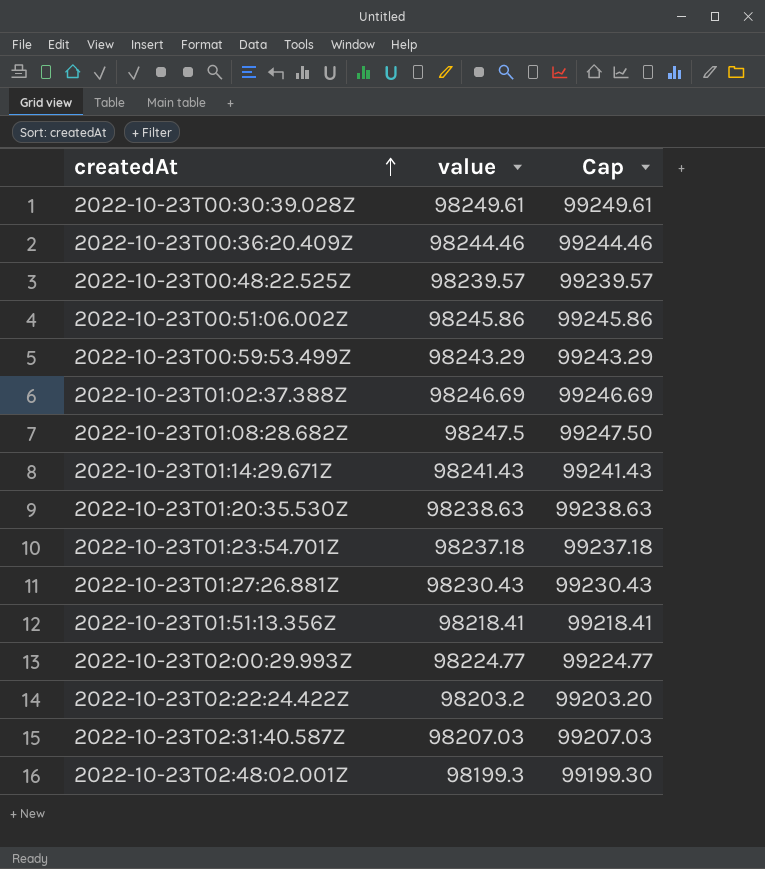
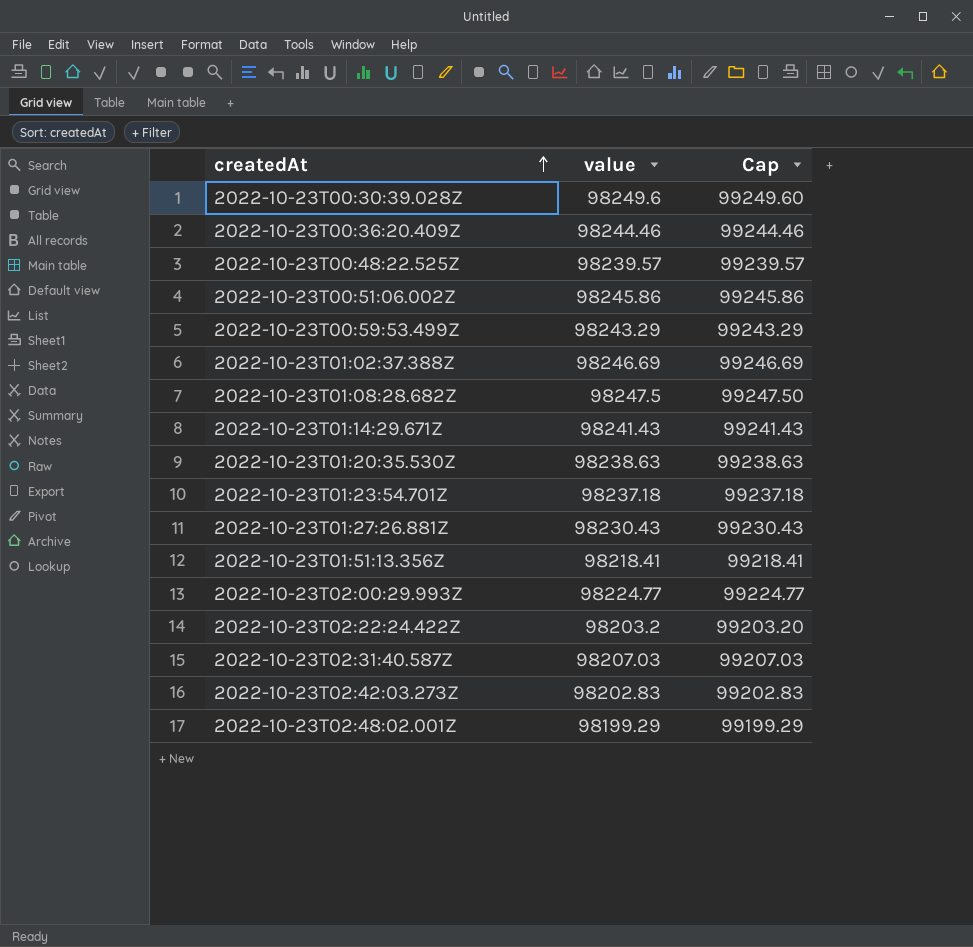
2022-10-23T00:30:39.028Z | value: 98249.61 -> 98249.6
2022-10-23T00:30:39.028Z | Cap: 99249.61 -> 99249.60
row 2022-10-23T02:42:03.273Z: none -> 98202.83 | 99202.83
2022-10-23T02:48:02.001Z | value: 98199.3 -> 98199.29
2022-10-23T02:48:02.001Z | Cap: 99199.30 -> 99199.29

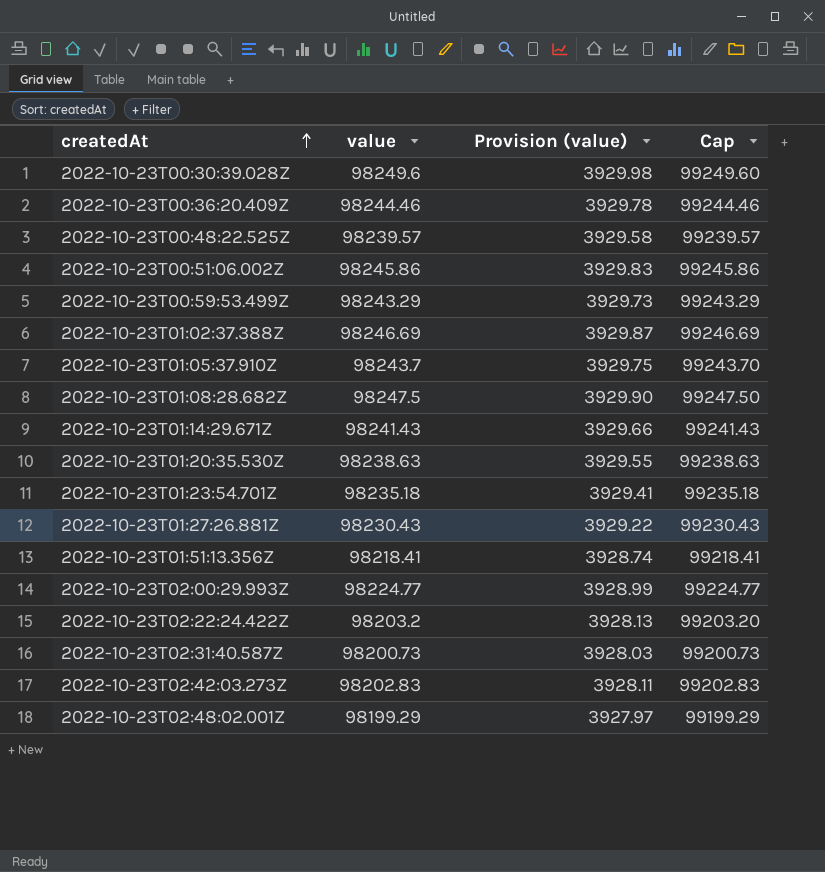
column Provision (value) | formula: none -> [value] * 0.04
row 2022-10-23T01:05:37.910Z: none -> 98243.7 | 3929.75 | 99243.70
2022-10-23T01:23:54.701Z | value: 98237.18 -> 98235.18
2022-10-23T01:23:54.701Z | Cap: 99237.18 -> 99235.18
2022-10-23T02:31:40.587Z | value: 98207.03 -> 98200.73
2022-10-23T02:31:40.587Z | Cap: 99207.03 -> 99200.73

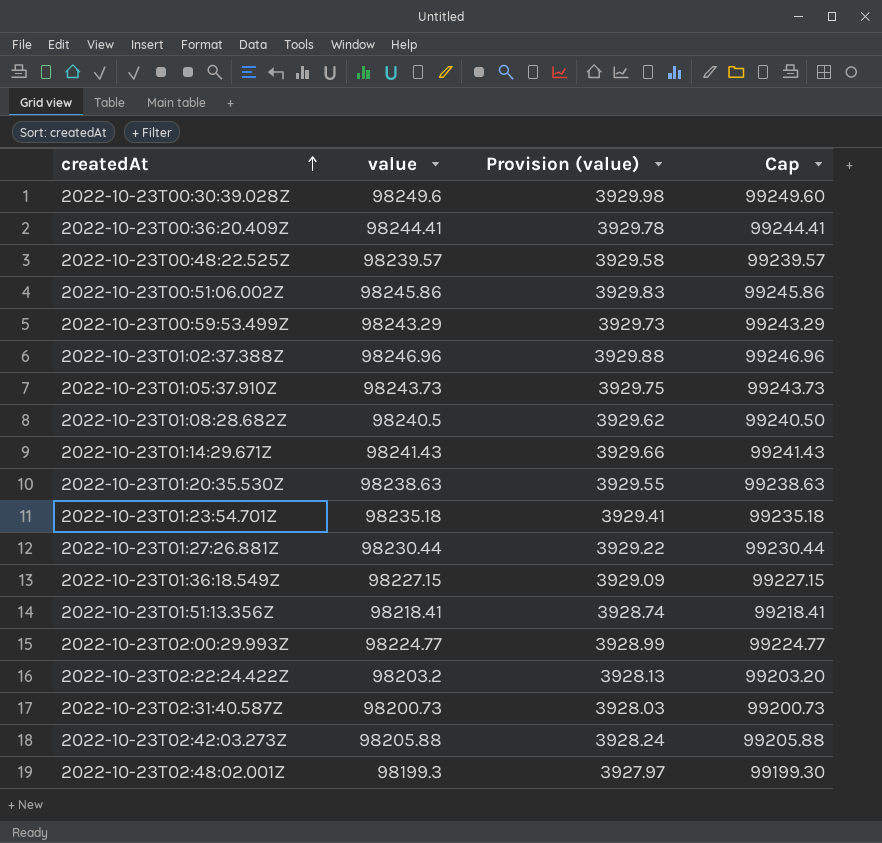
2022-10-23T00:36:20.409Z | value: 98244.46 -> 98244.41
2022-10-23T00:36:20.409Z | Cap: 99244.46 -> 99244.41
2022-10-23T01:02:37.388Z | value: 98246.69 -> 98246.96
2022-10-23T01:02:37.388Z | Provision (value): 3929.87 -> 3929.88
2022-10-23T01:02:37.388Z | Cap: 99246.69 -> 99246.96
2022-10-23T01:05:37.910Z | value: 98243.7 -> 98243.73
2022-10-23T01:05:37.910Z | Cap: 99243.70 -> 99243.73
2022-10-23T01:08:28.682Z | value: 98247.5 -> 98240.5
2022-10-23T01:08:28.682Z | Provision (value): 3929.90 -> 3929.62
2022-10-23T01:08:28.682Z | Cap: 99247.50 -> 99240.50
2022-10-23T01:27:26.881Z | value: 98230.43 -> 98230.44
2022-10-23T01:27:26.881Z | Cap: 99230.43 -> 99230.44
row 2022-10-23T01:36:18.549Z: none -> 98227.15 | 3929.09 | 99227.15
2022-10-23T02:42:03.273Z | value: 98202.83 -> 98205.88
2022-10-23T02:42:03.273Z | Provision (value): 3928.11 -> 3928.24
2022-10-23T02:42:03.273Z | Cap: 99202.83 -> 99205.88
2022-10-23T02:48:02.001Z | value: 98199.29 -> 98199.3
2022-10-23T02:48:02.001Z | Cap: 99199.29 -> 99199.30

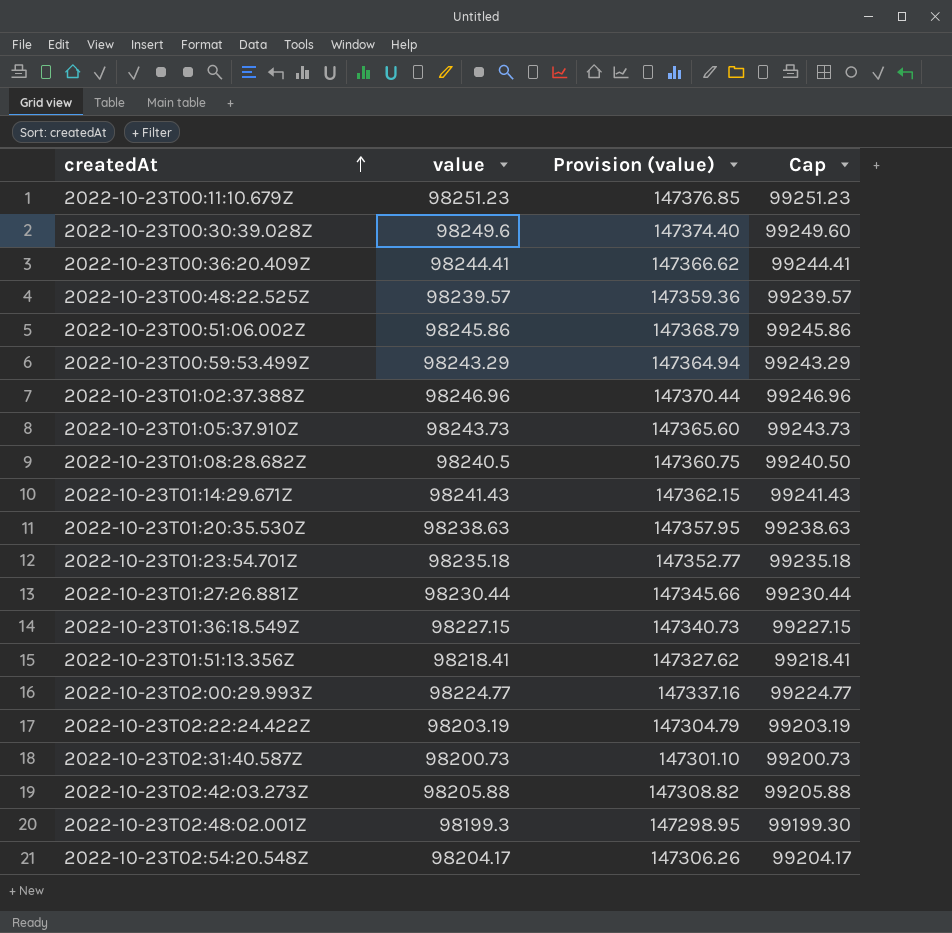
column Provision (value) | formula: [value] * 0.04 -> [value] * 1.5
row 2022-10-23T00:11:10.679Z: none -> 98251.23 | 147376.85 | 99251.23
2022-10-23T02:22:24.422Z | value: 98203.2 -> 98203.19
2022-10-23T02:22:24.422Z | Cap: 99203.20 -> 99203.19
row 2022-10-23T02:54:20.548Z: none -> 98204.17 | 147306.26 | 99204.17

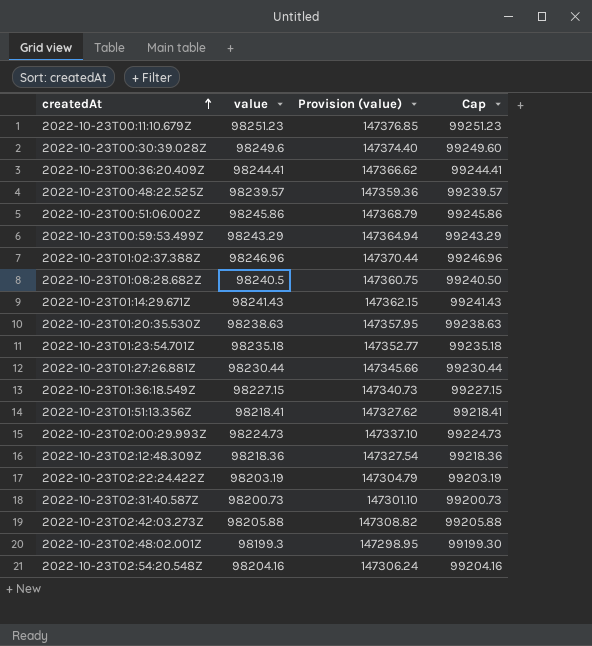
row 2022-10-23T01:05:37.910Z: 98243.73 | 147365.60 | 99243.73 -> none
2022-10-23T02:00:29.993Z | value: 98224.77 -> 98224.73
2022-10-23T02:00:29.993Z | Provision (value): 147337.16 -> 147337.10
2022-10-23T02:00:29.993Z | Cap: 99224.77 -> 99224.73
row 2022-10-23T02:12:48.309Z: none -> 98218.36 | 147327.54 | 99218.36
2022-10-23T02:54:20.548Z | value: 98204.17 -> 98204.16
2022-10-23T02:54:20.548Z | Provision (value): 147306.26 -> 147306.24
2022-10-23T02:54:20.548Z | Cap: 99204.17 -> 99204.16

